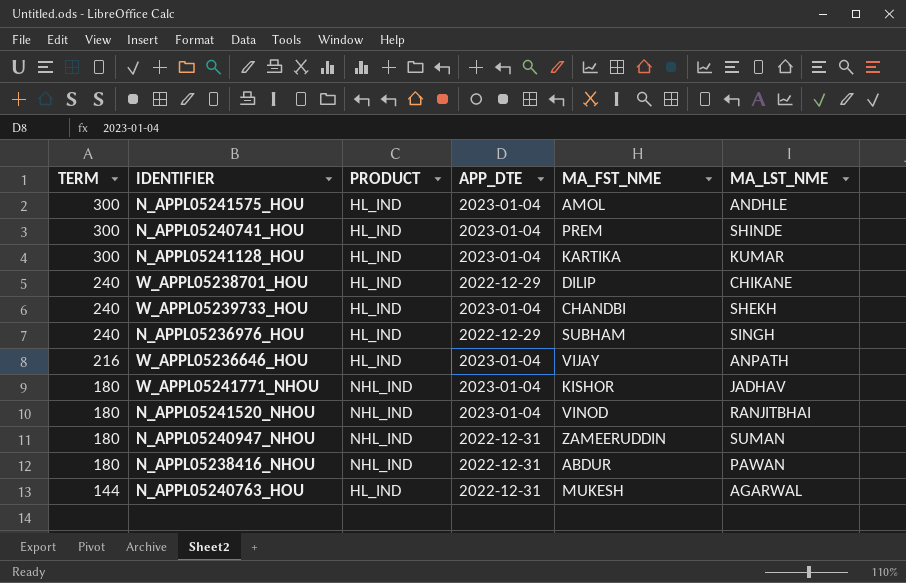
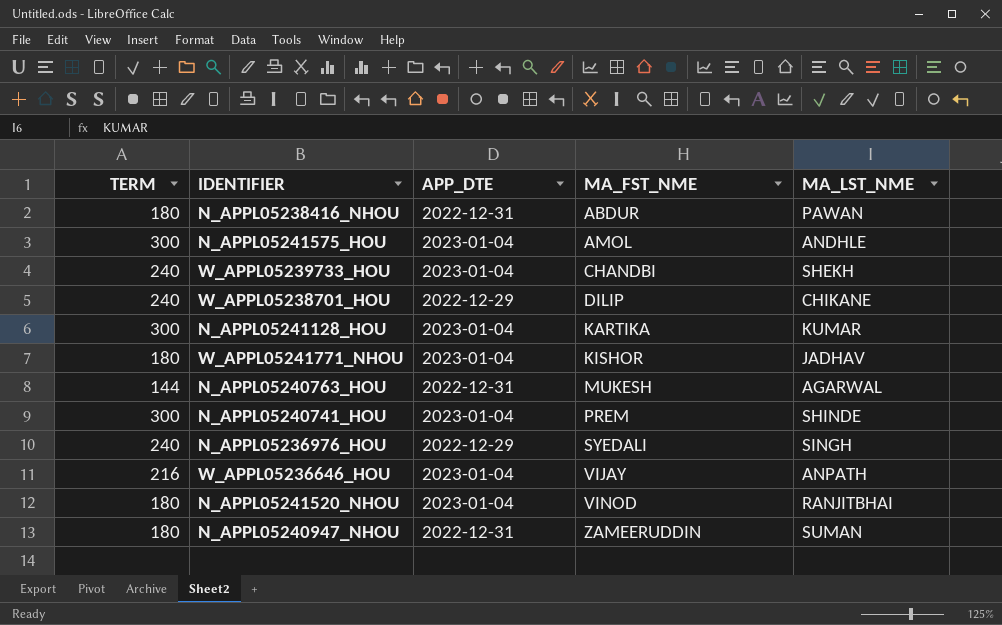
row order: TERM descending -> MA_FST_NME ascending
column PRODUCT | position: 3 -> none
N_APPL05236976_HOU | MA_FST_NME: SUBHAM -> SYEDALI

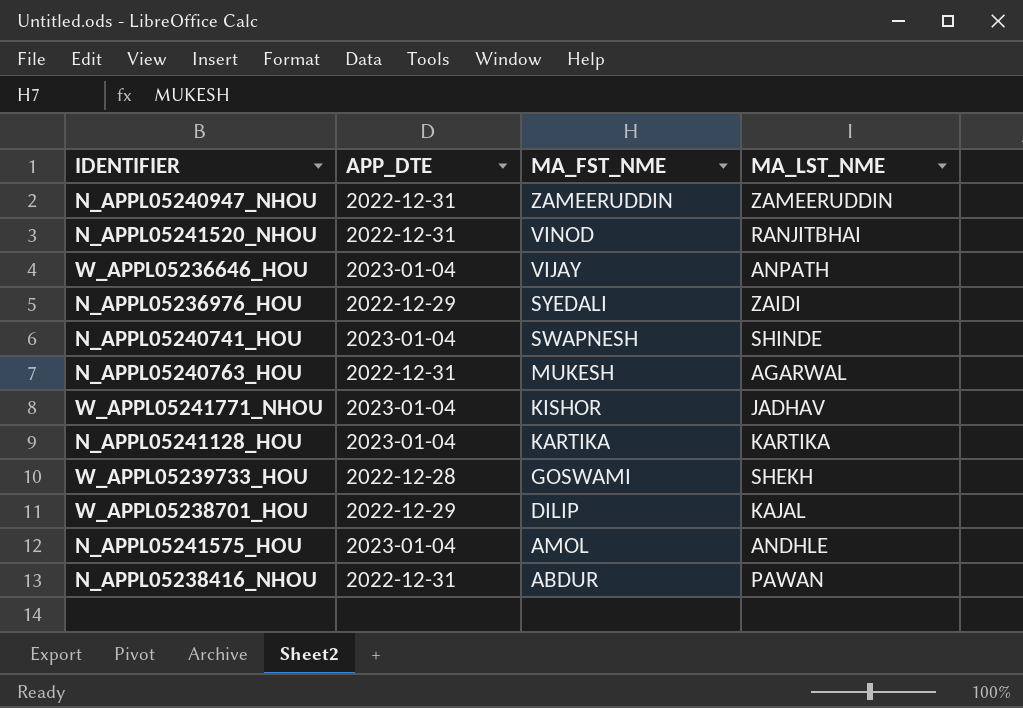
row order: MA_FST_NME ascending -> MA_FST_NME descending
column TERM | position: 1 -> none
N_APPL05240947_NHOU | MA_LST_NME: SUMAN -> ZAMEERUDDIN
N_APPL05241520_NHOU | APP_DTE: 2023-01-04 -> 2022-12-31
N_APPL05236976_HOU | MA_LST_NME: SINGH -> ZAIDI
N_APPL05240741_HOU | MA_FST_NME: PREM -> SWAPNESH
N_APPL05241128_HOU | MA_LST_NME: KUMAR -> KARTIKA
W_APPL05239733_HOU | APP_DTE: 2023-01-04 -> 2022-12-28
W_APPL05239733_HOU | MA_FST_NME: CHANDBI -> GOSWAMI
W_APPL05238701_HOU | MA_LST_NME: CHIKANE -> KAJAL

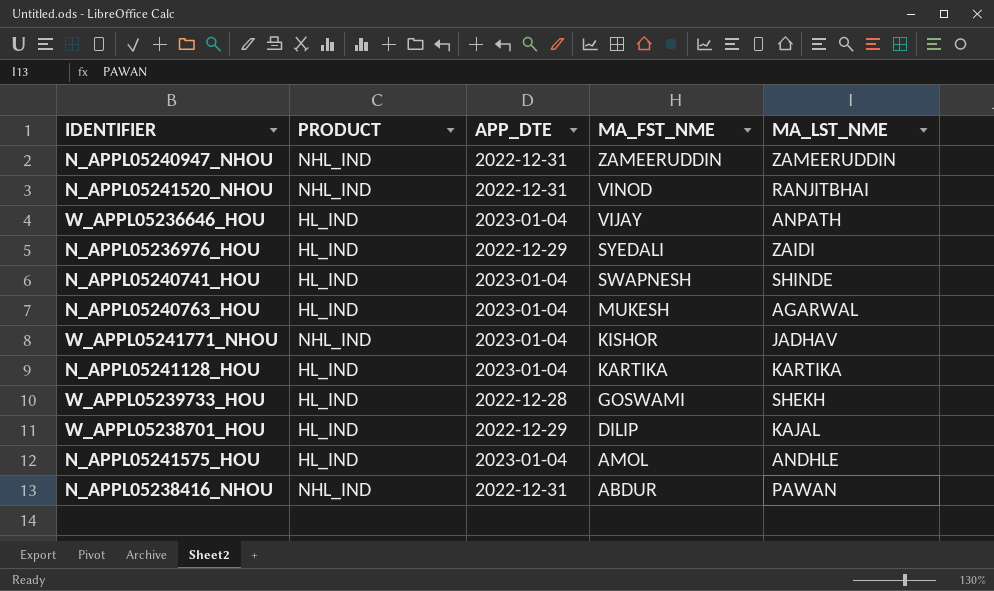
column PRODUCT | position: none -> 2
N_APPL05240763_HOU | APP_DTE: 2022-12-31 -> 2023-01-04

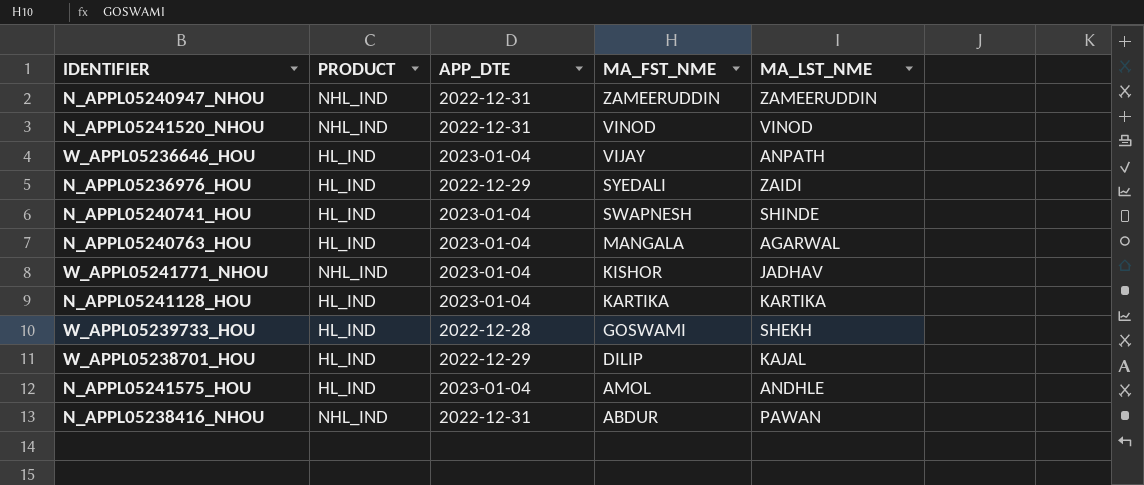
N_APPL05241520_NHOU | MA_LST_NME: RANJITBHAI -> VINOD
N_APPL05240763_HOU | MA_FST_NME: MUKESH -> MANGALA

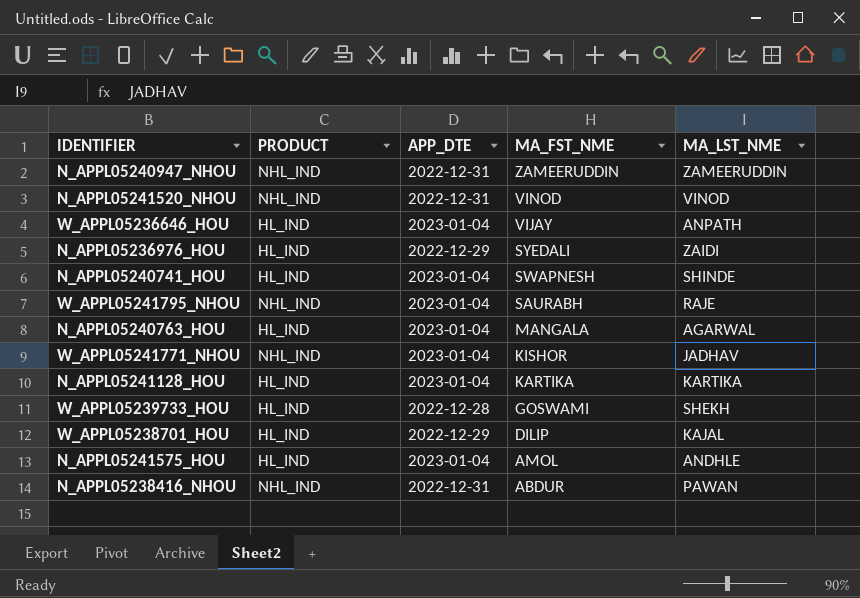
row W_APPL05241795_NHOU: none -> NHL_IND | 2023-01-04 | SAURABH | RAJE

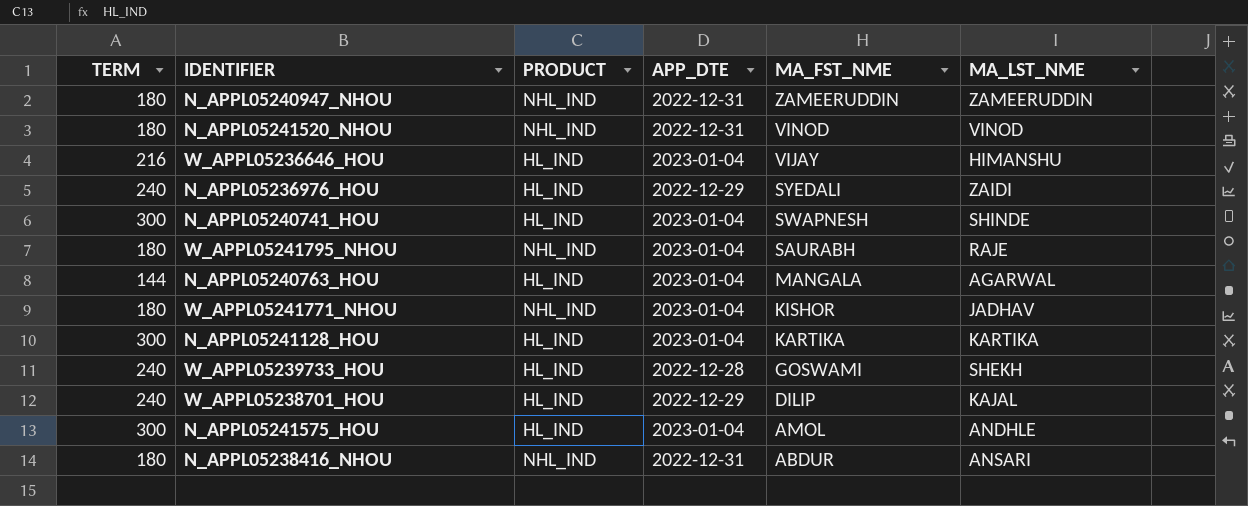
column TERM | position: none -> 1
W_APPL05236646_HOU | MA_LST_NME: ANPATH -> HIMANSHU
N_APPL05238416_NHOU | MA_LST_NME: PAWAN -> ANSARI

